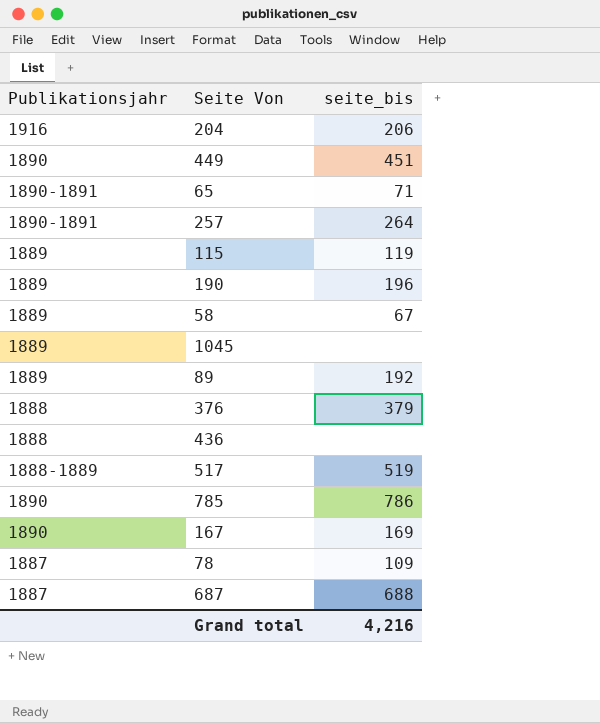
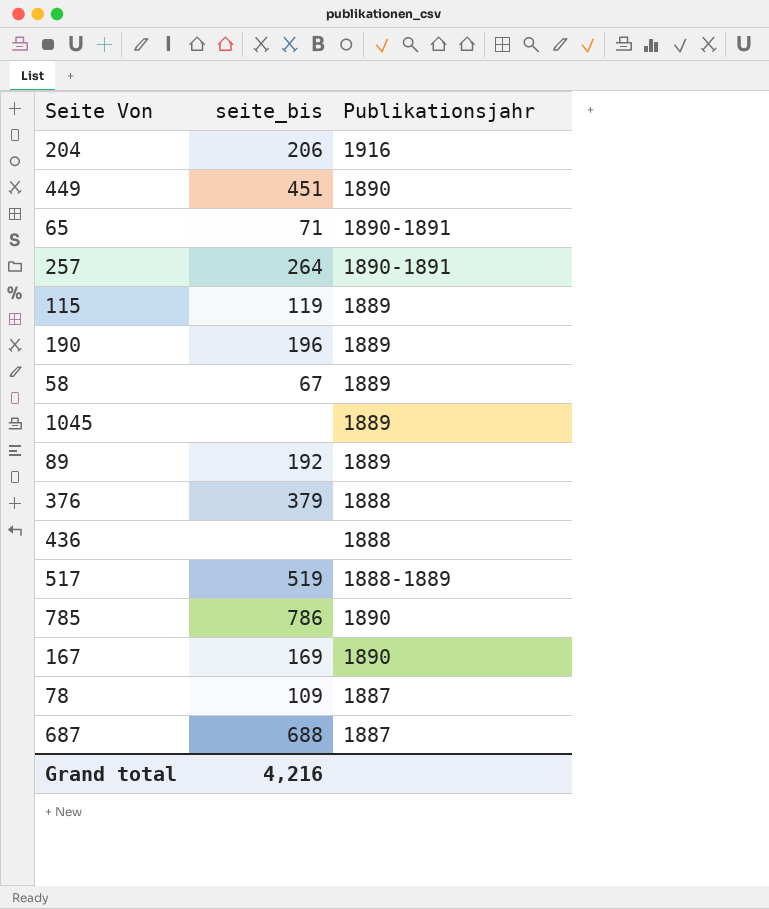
column Publikationsjahr | position: 1 -> 3

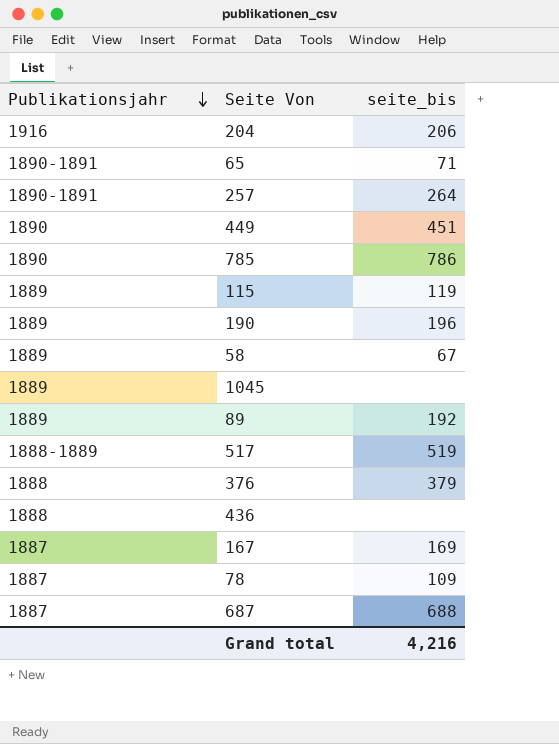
row order: none -> Publikationsjahr descending
column Publikationsjahr | position: 3 -> 1
167 | Publikationsjahr: 1890 -> 1887

